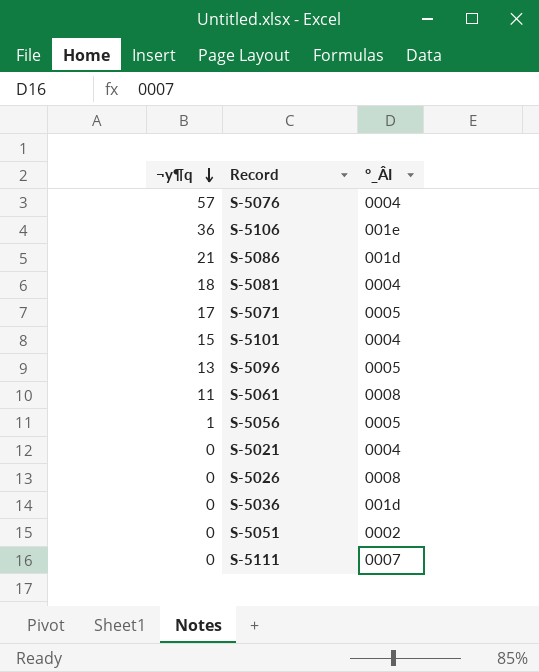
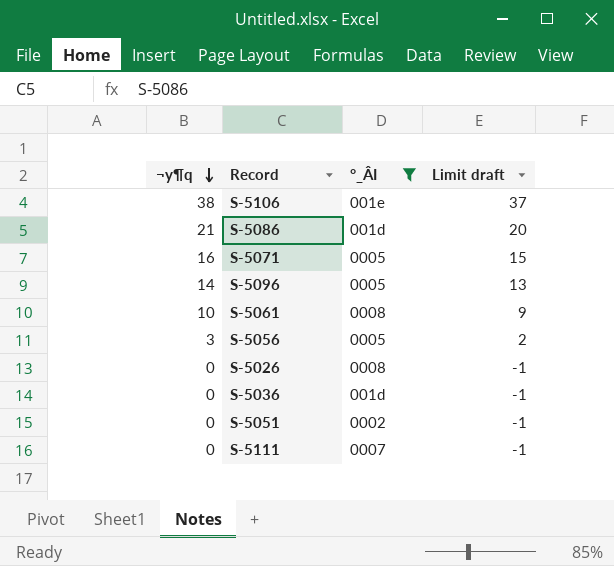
filter: none -> °_ÂI != 0004
column Limit draft | formula: none -> [¬y¶q] - 1
S-5106 | ¬y¶q: 36 -> 38
S-5071 | ¬y¶q: 17 -> 16
S-5096 | ¬y¶q: 13 -> 14
S-5061 | ¬y¶q: 11 -> 10
S-5056 | ¬y¶q: 1 -> 3

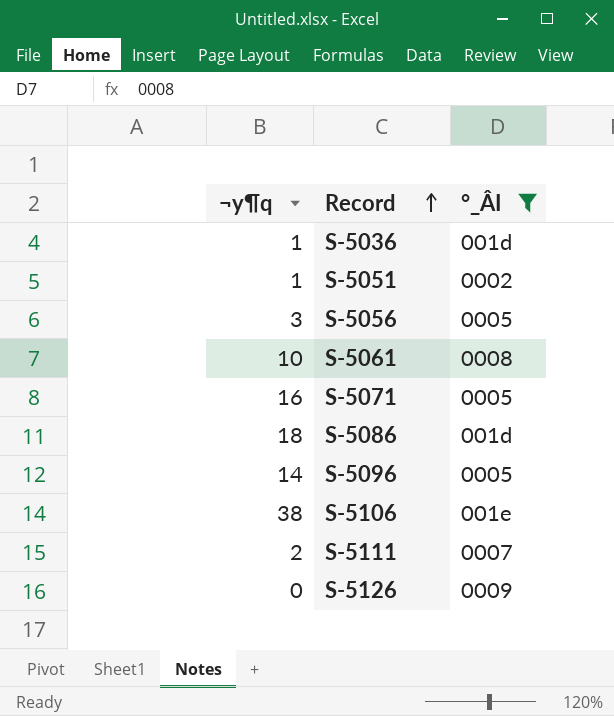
row order: ¬y¶q descending -> Record ascending
column Limit draft | formula: [¬y¶q] - 1 -> none
row S-5026: 0 | 0008 | -1 -> none
S-5036 | ¬y¶q: 0 -> 1
S-5051 | ¬y¶q: 0 -> 1
S-5086 | ¬y¶q: 21 -> 18
S-5111 | ¬y¶q: 0 -> 2
row S-5126: none -> 0 | 0009

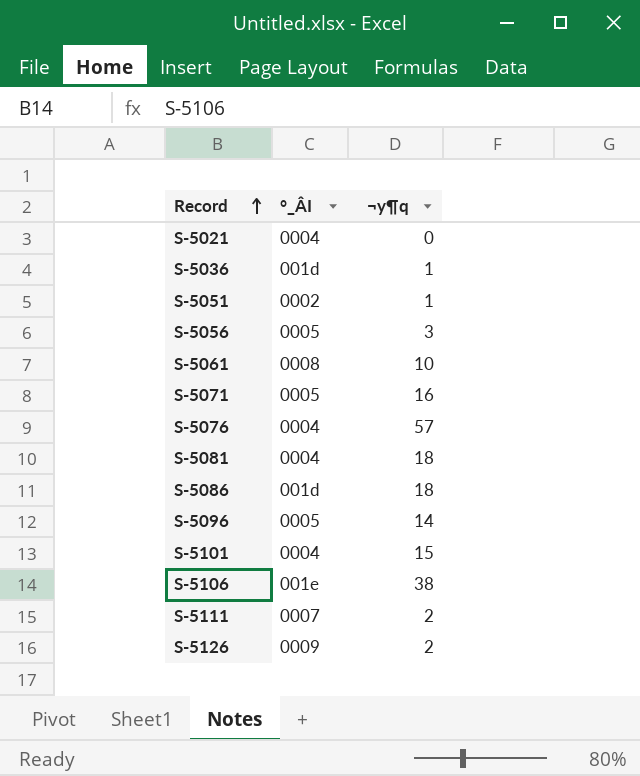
filter: °_ÂI != 0004 -> none
column ¬y¶q | position: 1 -> 3
S-5126 | ¬y¶q: 0 -> 2

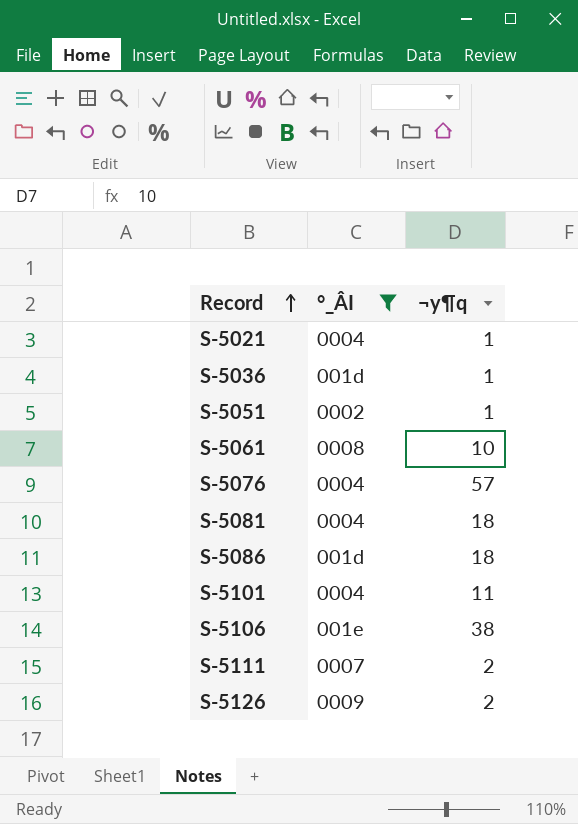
filter: none -> °_ÂI != 0005
S-5021 | ¬y¶q: 0 -> 1
S-5101 | ¬y¶q: 15 -> 11

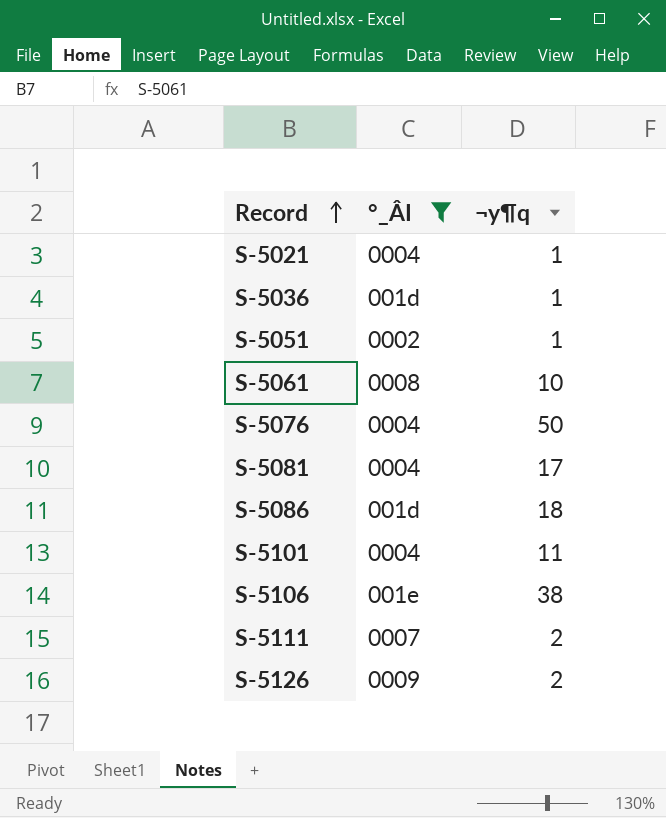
S-5076 | ¬y¶q: 57 -> 50
S-5081 | ¬y¶q: 18 -> 17

